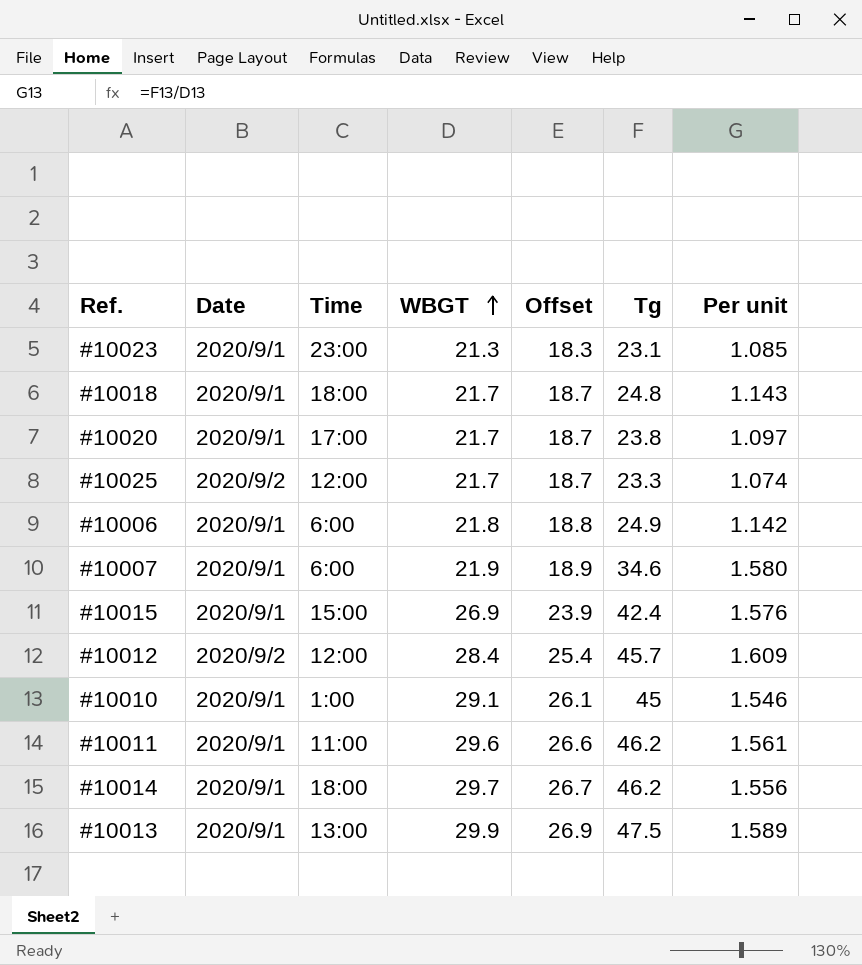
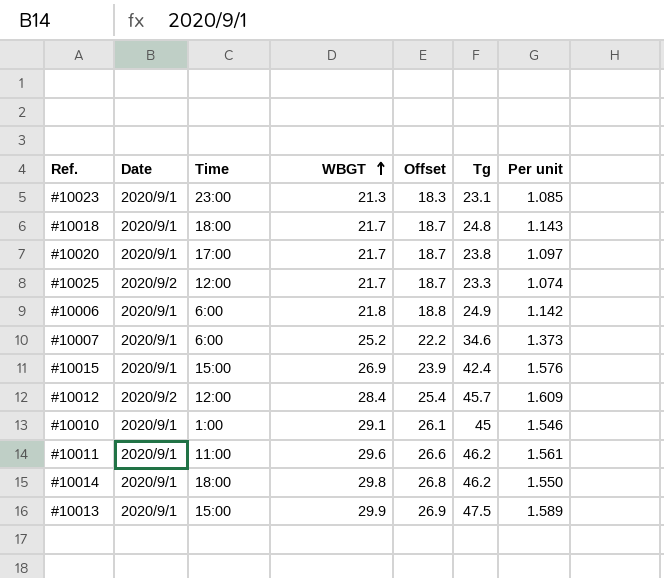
#10007 | WBGT: 21.9 -> 25.2
#10007 | Offset: 18.9 -> 22.2
#10007 | Per unit: 1.580 -> 1.373
#10014 | WBGT: 29.7 -> 29.8
#10014 | Offset: 26.7 -> 26.8
#10014 | Per unit: 1.556 -> 1.550
#10013 | Time: 13:00 -> 15:00

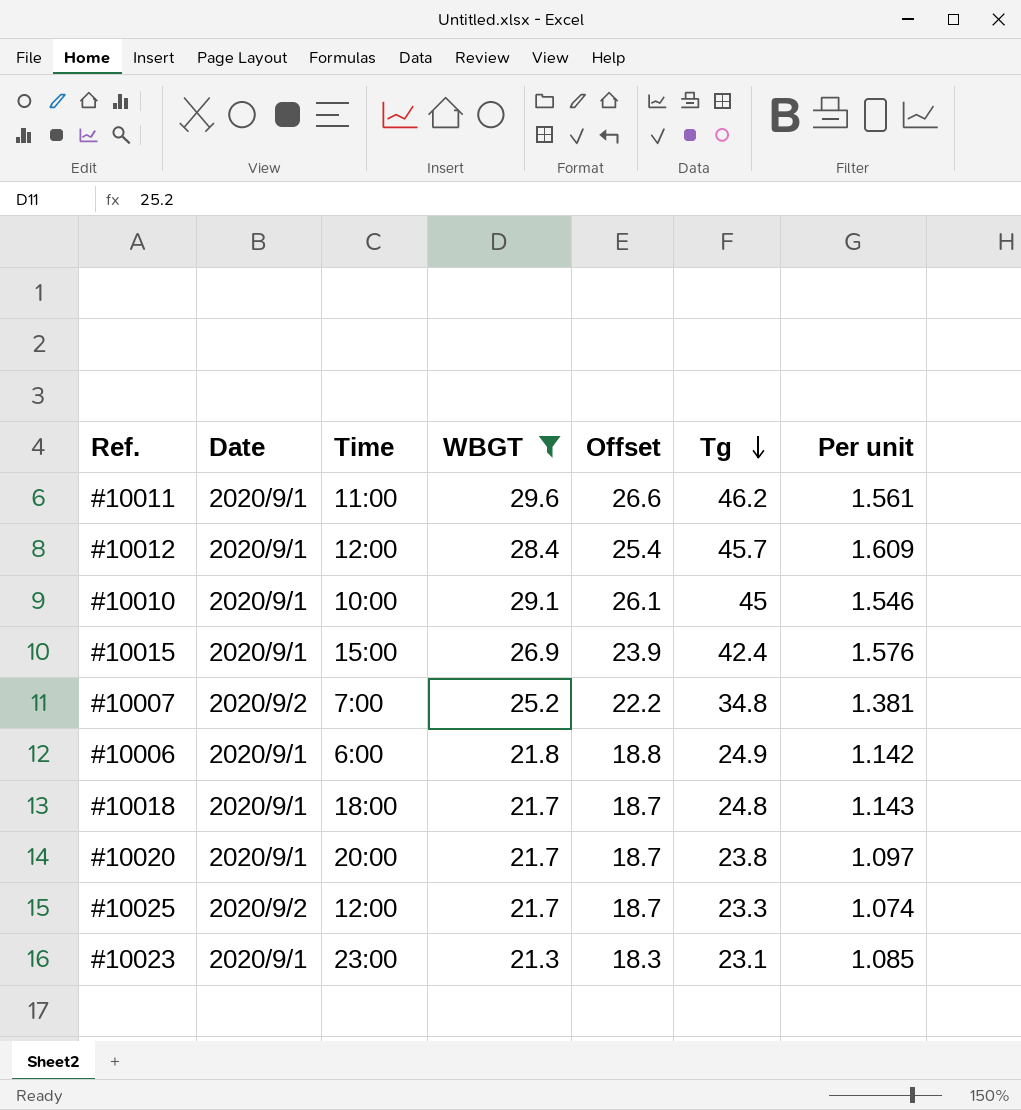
filter: none -> WBGT <= 29.6
row order: WBGT ascending -> Tg descending
#10012 | Date: 2020/9/2 -> 2020/9/1
#10010 | Time: 1:00 -> 10:00
#10007 | Date: 2020/9/1 -> 2020/9/2
#10007 | Time: 6:00 -> 7:00
#10007 | Tg: 34.6 -> 34.8
#10007 | Per unit: 1.373 -> 1.381
#10020 | Time: 17:00 -> 20:00

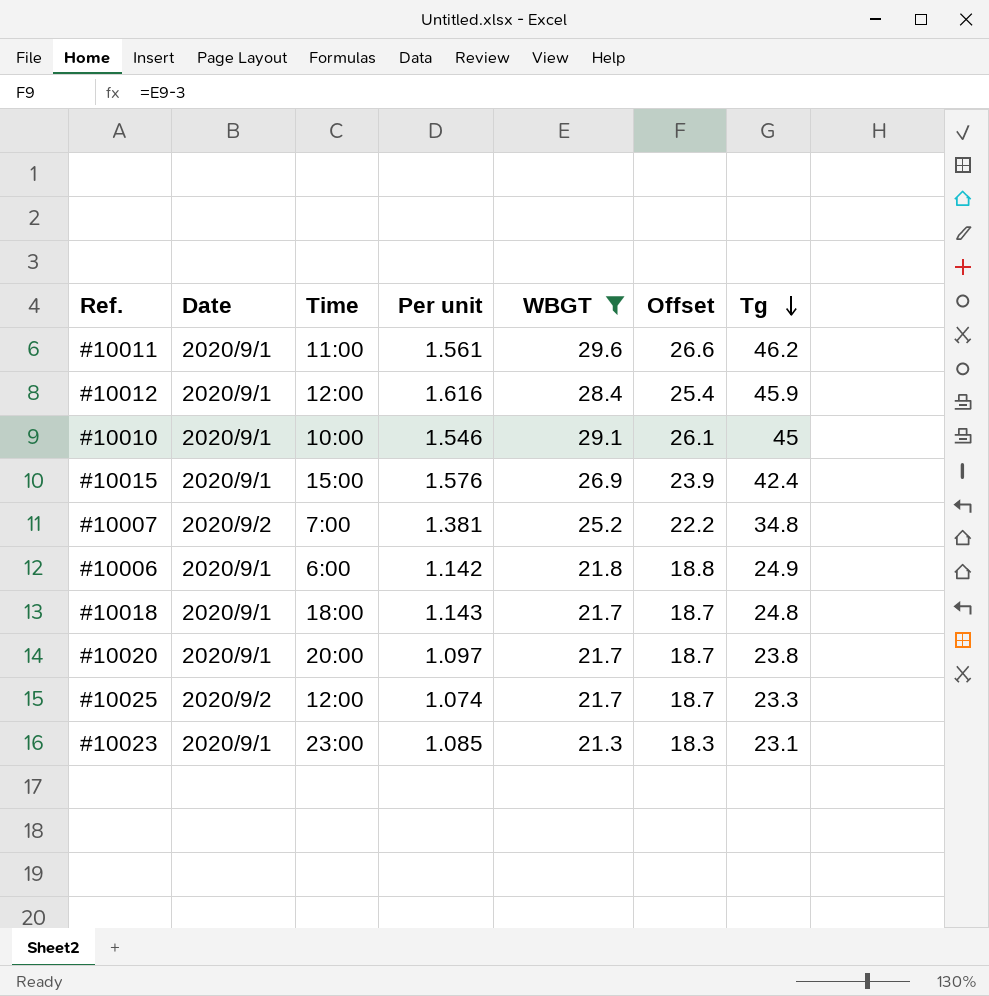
column Per unit | position: 7 -> 4
#10012 | Per unit: 1.609 -> 1.616
#10012 | Tg: 45.7 -> 45.9

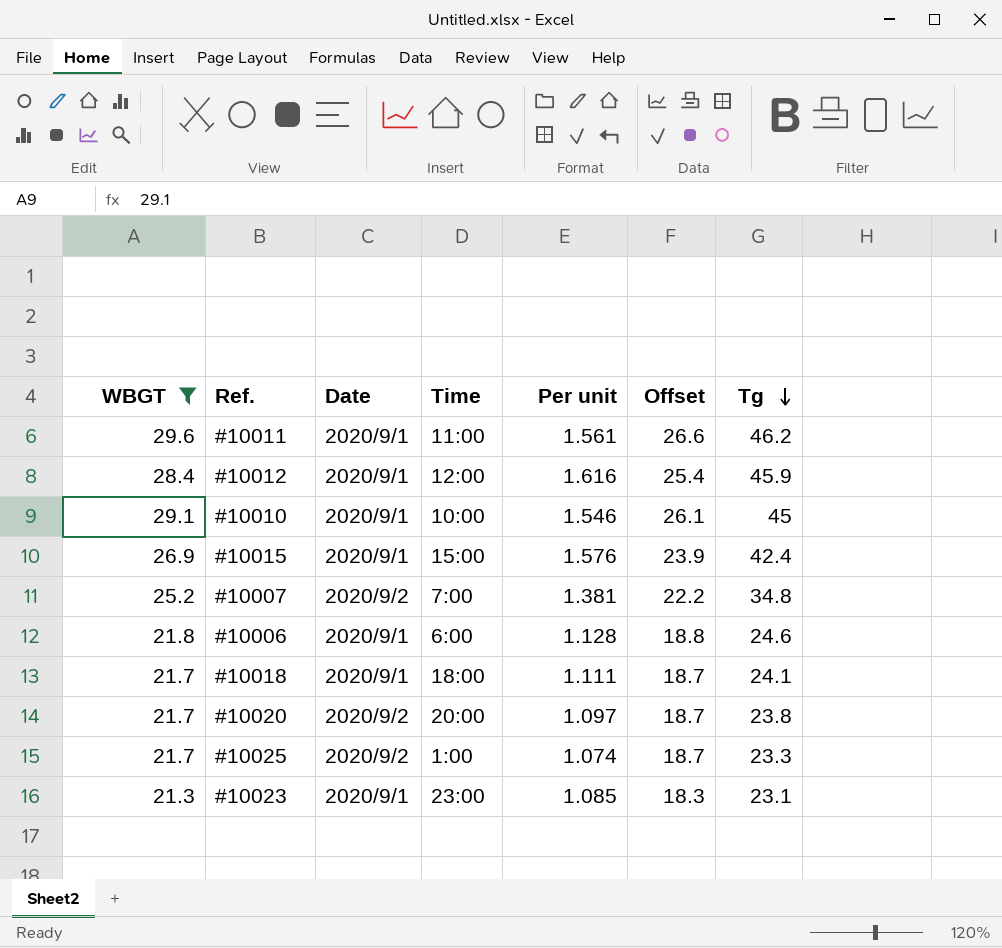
column WBGT | position: 5 -> 1
#10006 | Per unit: 1.142 -> 1.128
#10006 | Tg: 24.9 -> 24.6
#10018 | Per unit: 1.143 -> 1.111
#10018 | Tg: 24.8 -> 24.1
#10020 | Date: 2020/9/1 -> 2020/9/2
#10025 | Time: 12:00 -> 1:00

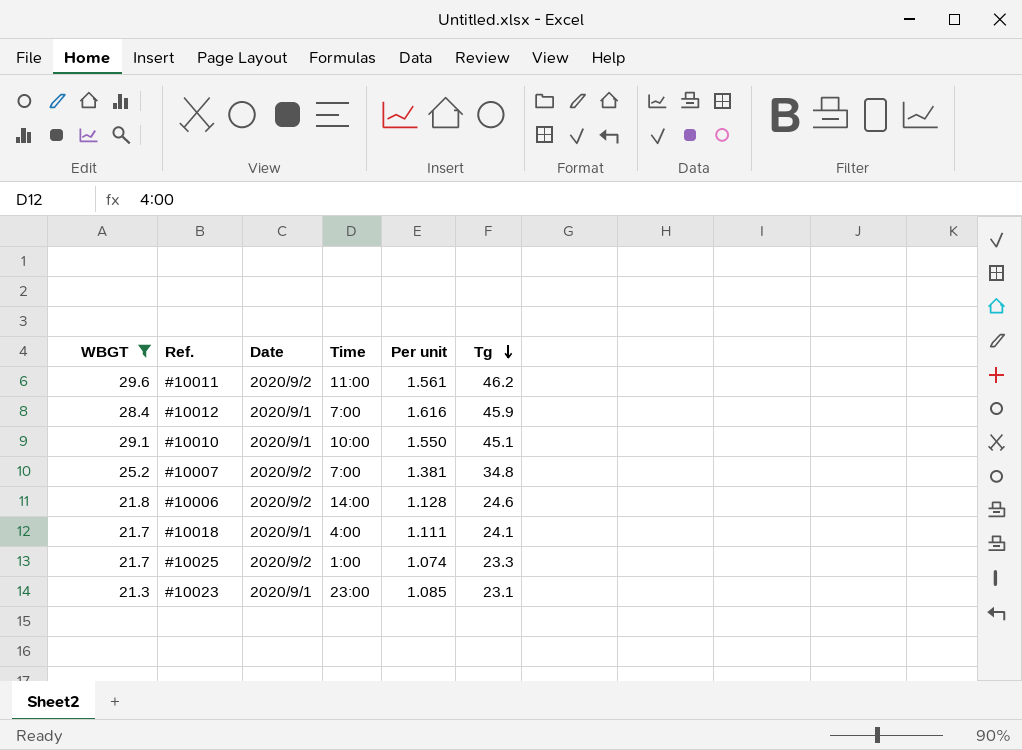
column Offset | formula: [WBGT] - 3 -> none
row #10015: 26.9 | 2020/9/1 | 15:00 | 1.576 | 23.9 | 42.4 -> none
row #10020: 21.7 | 2020/9/2 | 20:00 | 1.097 | 18.7 | 23.8 -> none
#10011 | Date: 2020/9/1 -> 2020/9/2
#10012 | Time: 12:00 -> 7:00
#10010 | Per unit: 1.546 -> 1.550
#10010 | Tg: 45 -> 45.1
#10006 | Date: 2020/9/1 -> 2020/9/2
#10006 | Time: 6:00 -> 14:00
#10018 | Time: 18:00 -> 4:00

